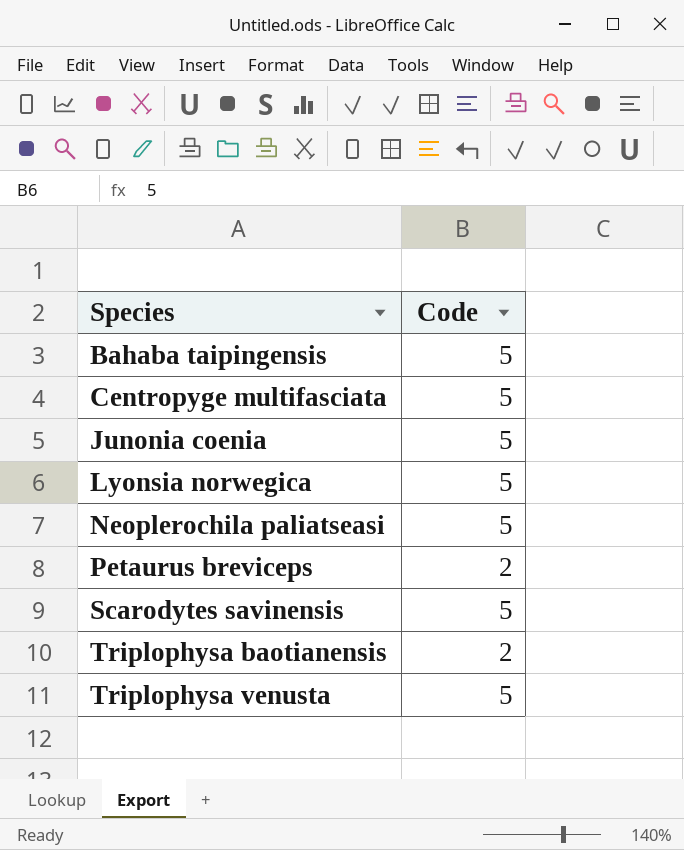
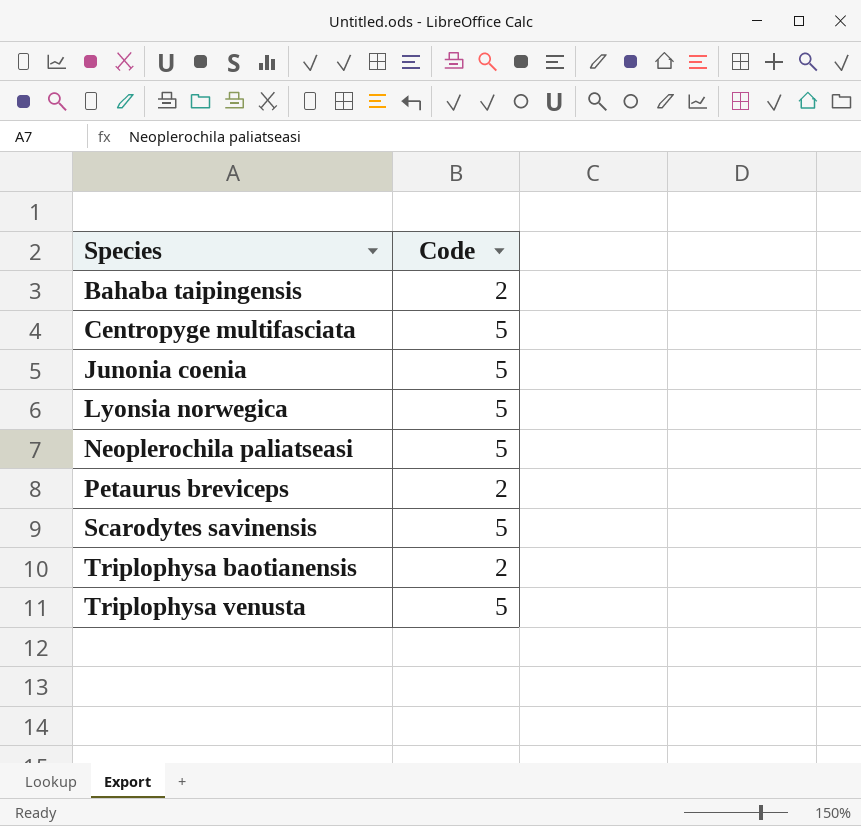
Bahaba taipingensis | Code: 5 -> 2

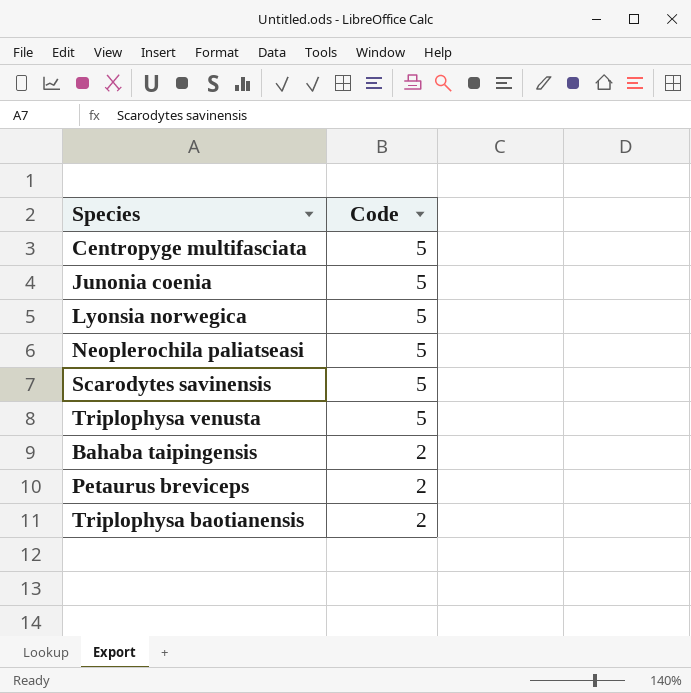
row order: Species ascending -> Code descending

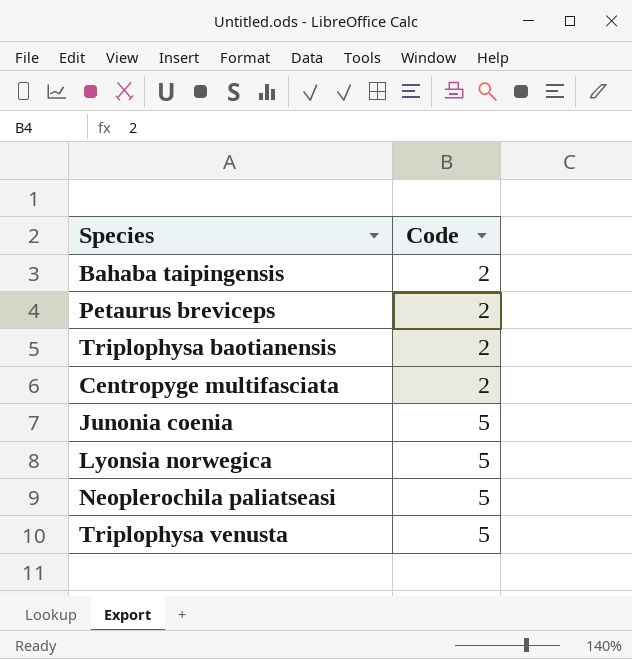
row order: Code descending -> Code ascending
row Scarodytes savinensis: 5 -> none
Centropyge multifasciata | Code: 5 -> 2

